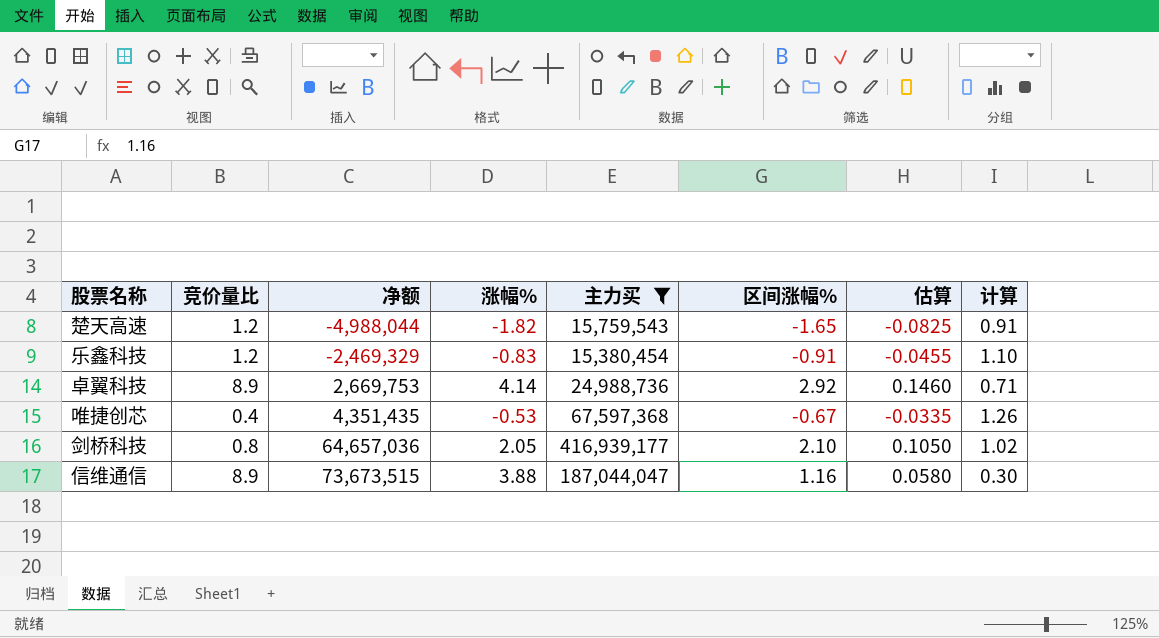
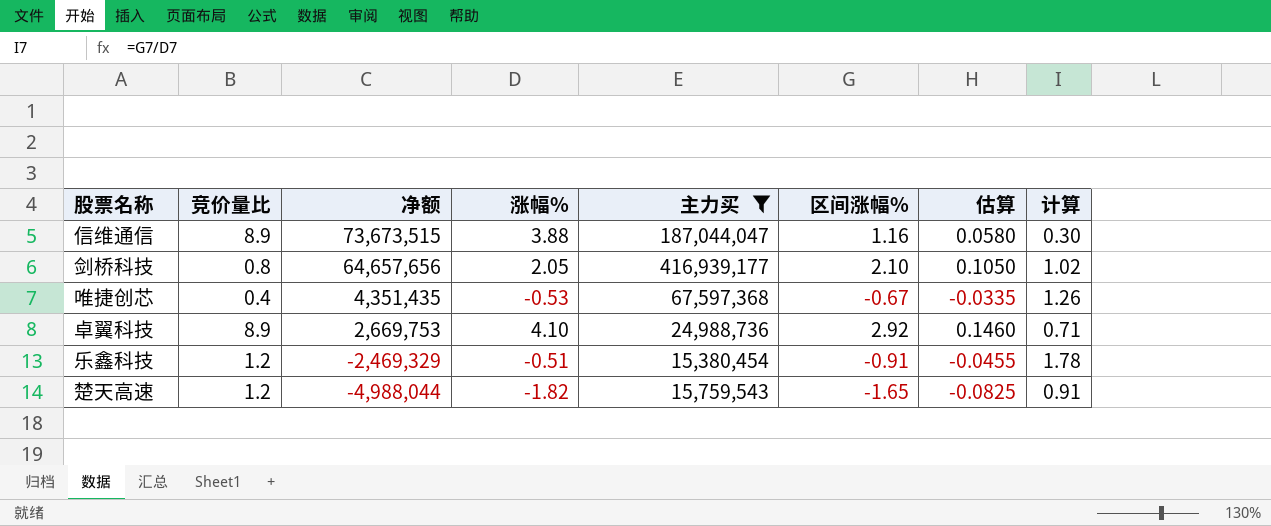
row order: 净额 ascending -> 净额 descending
剑桥科技 | 净额: 64,657,036 -> 64,657,656
卓翼科技 | 涨幅%: 4.14 -> 4.10
乐鑫科技 | 涨幅%: -0.83 -> -0.51
乐鑫科技 | 计算: 1.10 -> 1.78

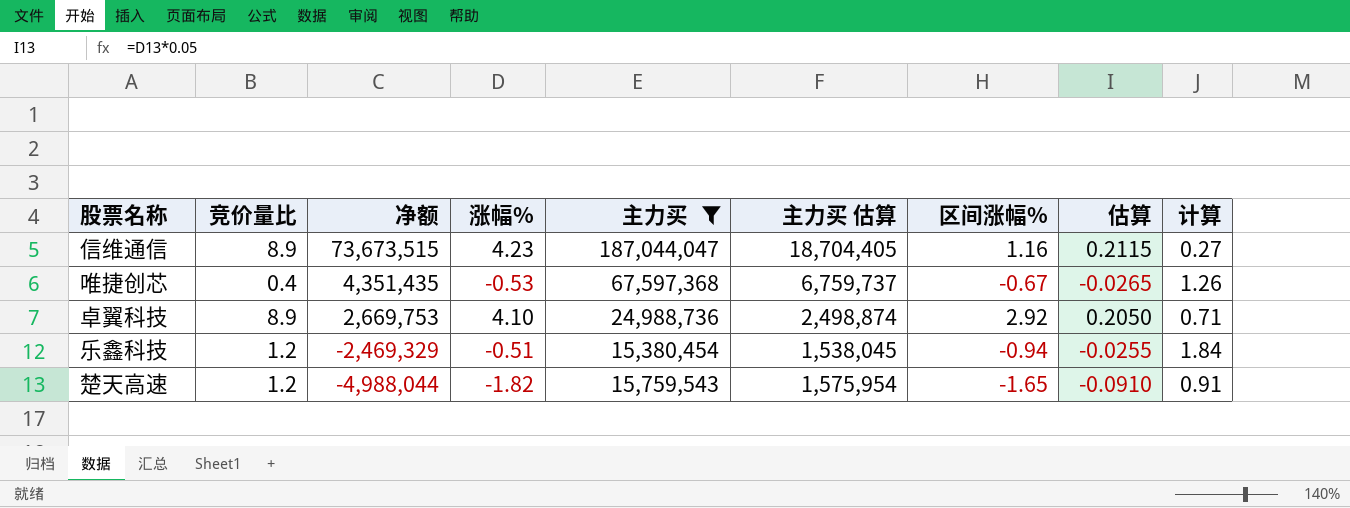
column 主力买 估算 | formula: none -> [主力买] * 0.1
column 估算 | formula: [区间涨幅%] * 0.05 -> [涨幅%] * 0.05
row 剑桥科技: 0.8 | 64,657,656 | 2.05 | 416,939,177 | 2.10 | 0.1050 | 1.02 -> none
信维通信 | 涨幅%: 3.88 -> 4.23
信维通信 | 计算: 0.30 -> 0.27
乐鑫科技 | 区间涨幅%: -0.91 -> -0.94
乐鑫科技 | 计算: 1.78 -> 1.84

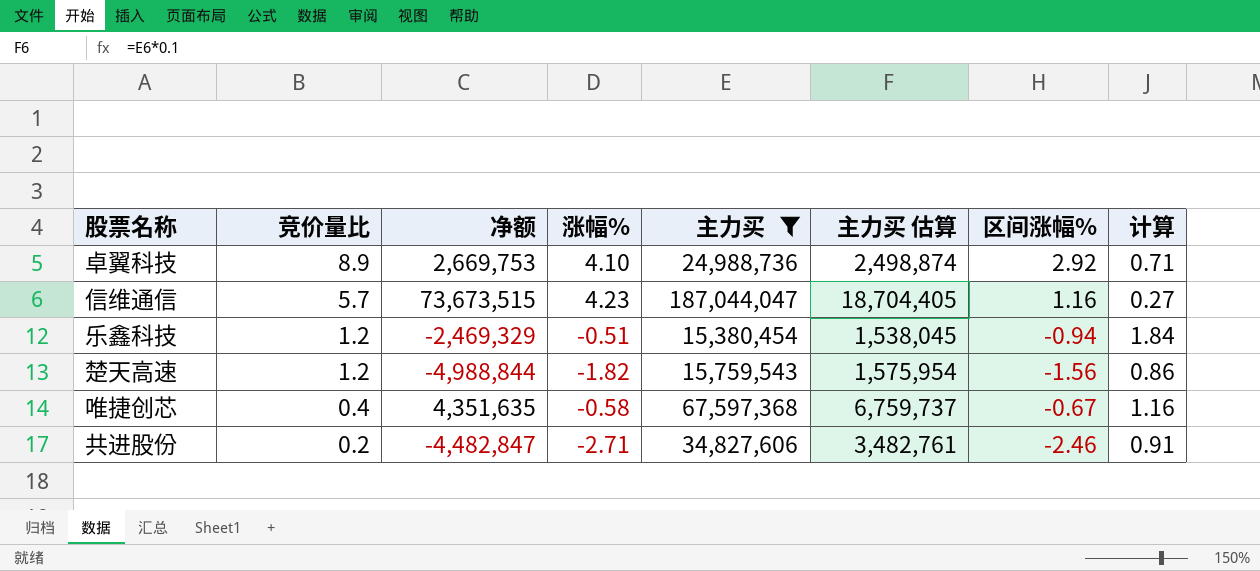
row order: 净额 descending -> 竞价量比 descending
column 估算 | formula: [涨幅%] * 0.05 -> none
信维通信 | 竞价量比: 8.9 -> 5.7
楚天高速 | 净额: -4,988,044 -> -4,988,844
楚天高速 | 区间涨幅%: -1.65 -> -1.56
楚天高速 | 计算: 0.91 -> 0.86
唯捷创芯 | 净额: 4,351,435 -> 4,351,635
唯捷创芯 | 涨幅%: -0.53 -> -0.58
唯捷创芯 | 计算: 1.26 -> 1.16
row 共进股份: none -> 0.2 | -4,482,847 | -2.71 | 34,827,606 | 3,482,761 | -2.46 | 0.91

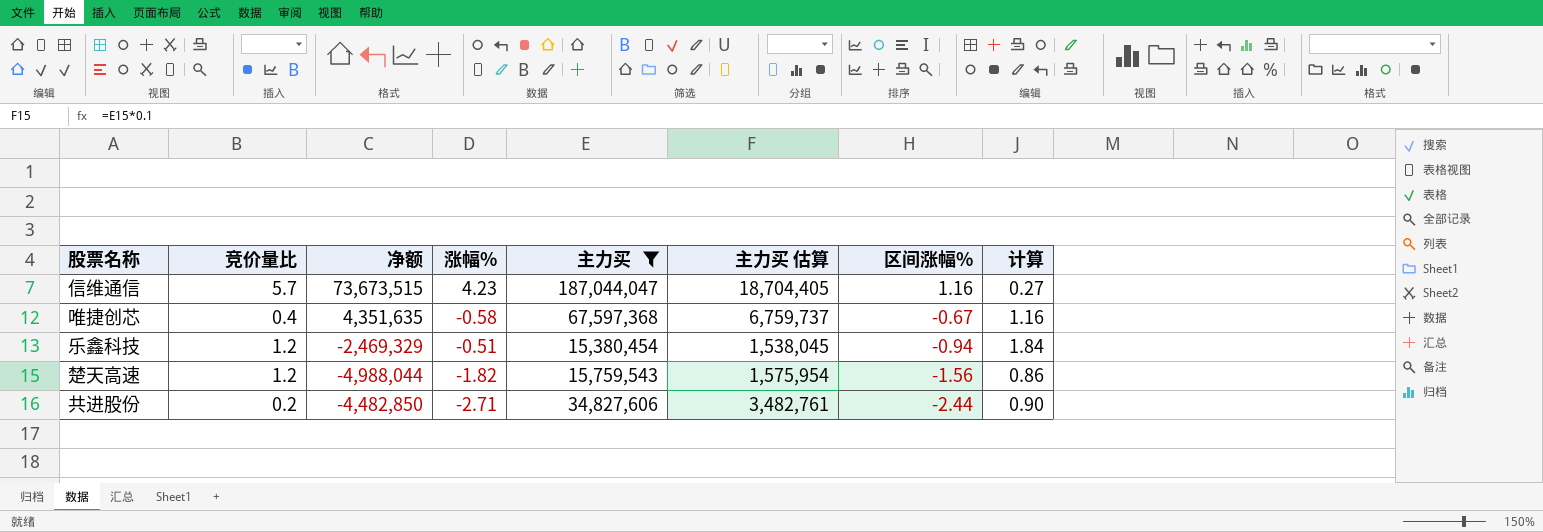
row order: 竞价量比 descending -> 区间涨幅% descending
row 卓翼科技: 8.9 | 2,669,753 | 4.10 | 24,988,736 | 2,498,874 | 2.92 | 0.71 -> none
楚天高速 | 净额: -4,988,844 -> -4,988,044
共进股份 | 净额: -4,482,847 -> -4,482,850
共进股份 | 区间涨幅%: -2.46 -> -2.44
共进股份 | 计算: 0.91 -> 0.90

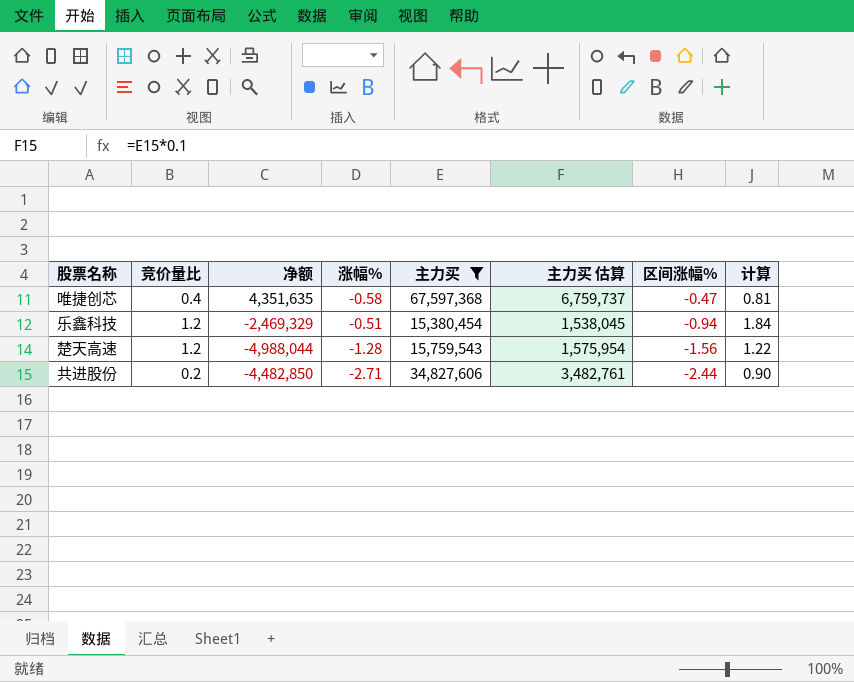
row 信维通信: 5.7 | 73,673,515 | 4.23 | 187,044,047 | 18,704,405 | 1.16 | 0.27 -> none
唯捷创芯 | 区间涨幅%: -0.67 -> -0.47
唯捷创芯 | 计算: 1.16 -> 0.81
楚天高速 | 涨幅%: -1.82 -> -1.28
楚天高速 | 计算: 0.86 -> 1.22

